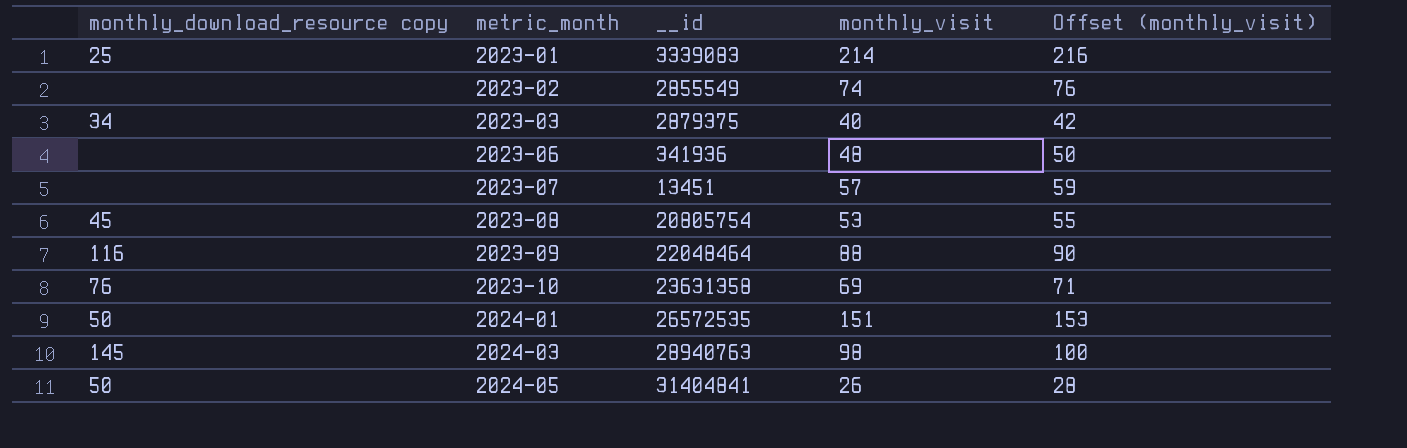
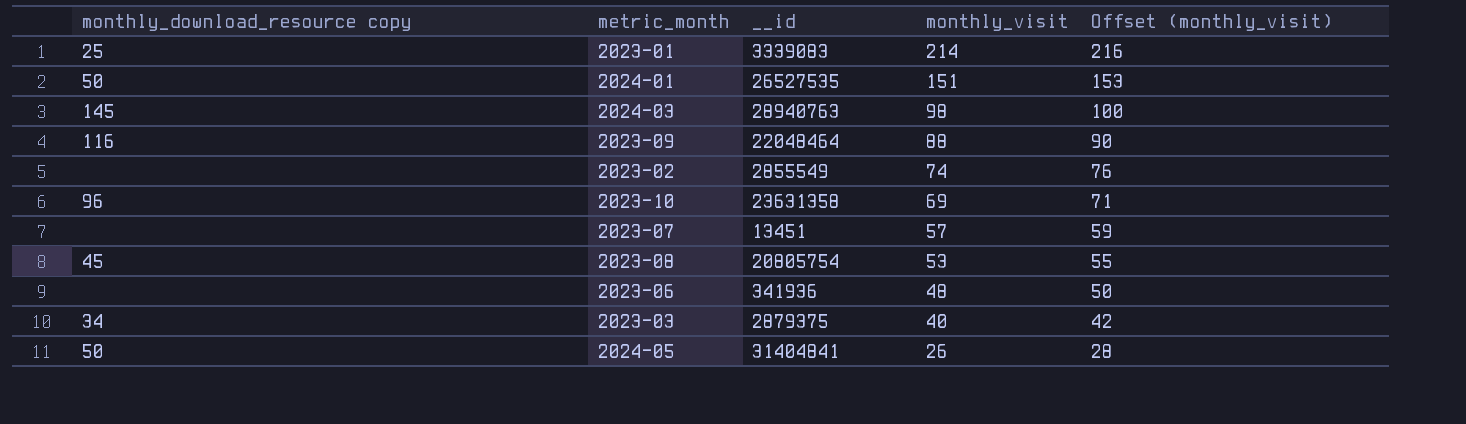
row order: metric_month ascending -> monthly_visit descending
2024-01 | __id: 26572535 -> 26527535
2023-10 | monthly_download_resource copy: 76 -> 96

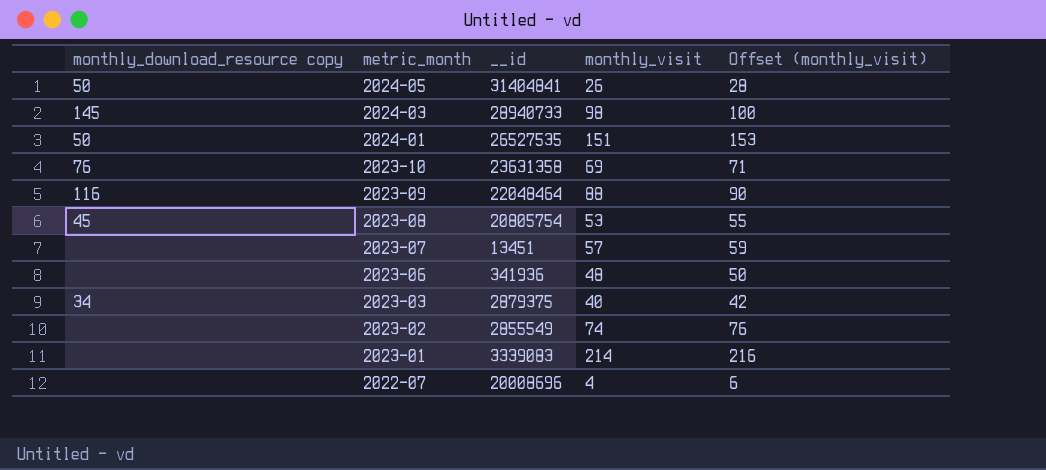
row order: monthly_visit descending -> metric_month descending
2024-03 | __id: 28940763 -> 28940733
2023-10 | monthly_download_resource copy: 96 -> 76
2023-01 | monthly_download_resource copy: 25 -> none
row 2022-07: none -> none | 20008696 | 4 | 6

